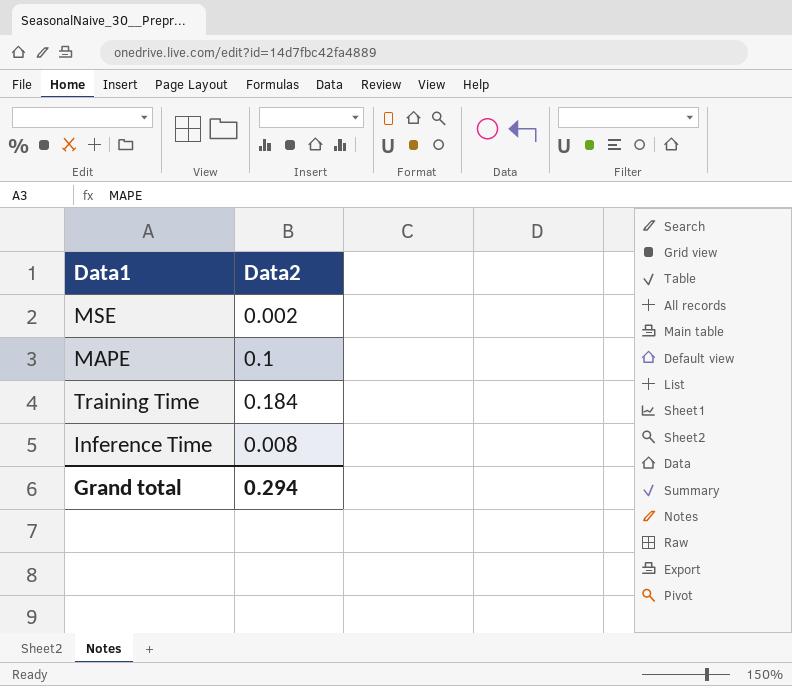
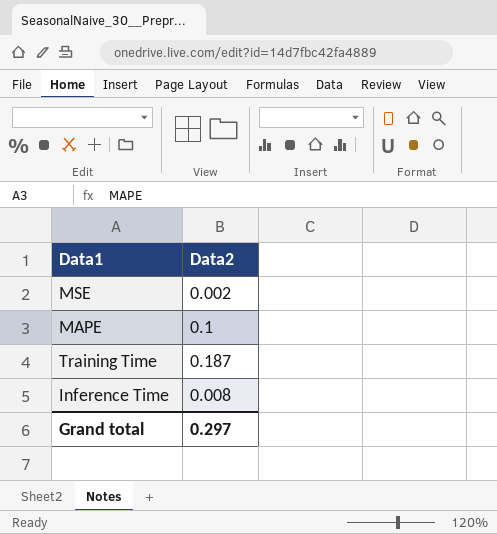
Training Time | Data2: 0.184 -> 0.187
Grand total | Data2: 0.294 -> 0.297

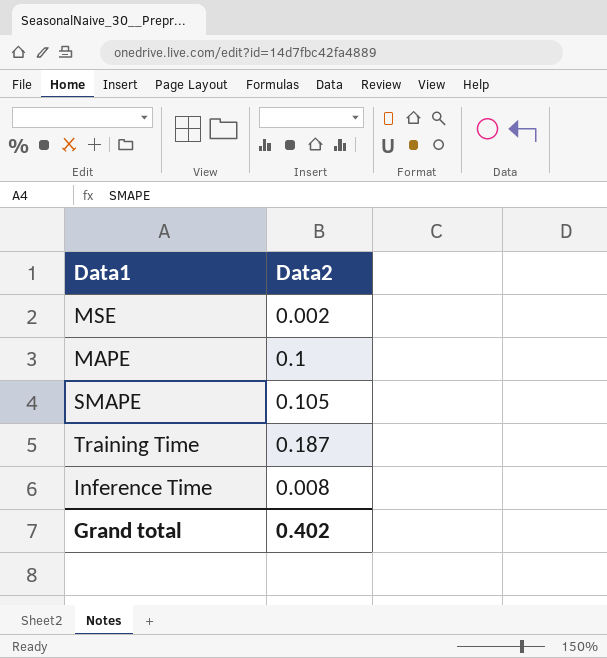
row SMAPE: none -> 0.105
Grand total | Data2: 0.297 -> 0.402

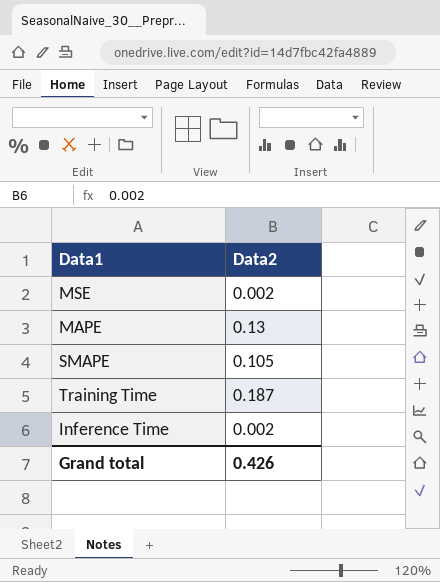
MAPE | Data2: 0.1 -> 0.13
Inference Time | Data2: 0.008 -> 0.002
Grand total | Data2: 0.402 -> 0.426

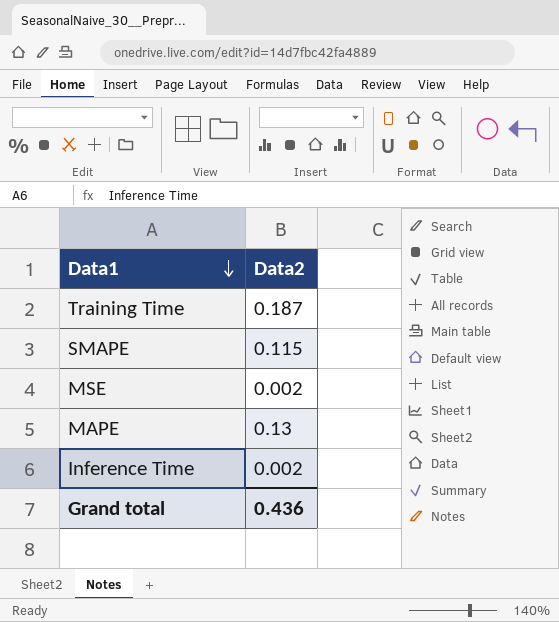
row order: none -> Data1 descending
SMAPE | Data2: 0.105 -> 0.115
Grand total | Data2: 0.426 -> 0.436

